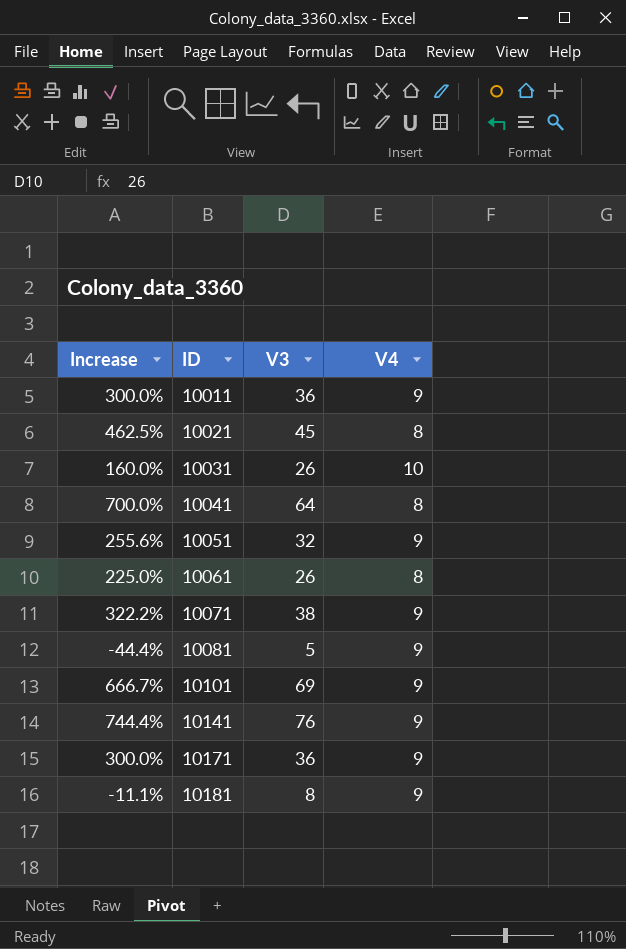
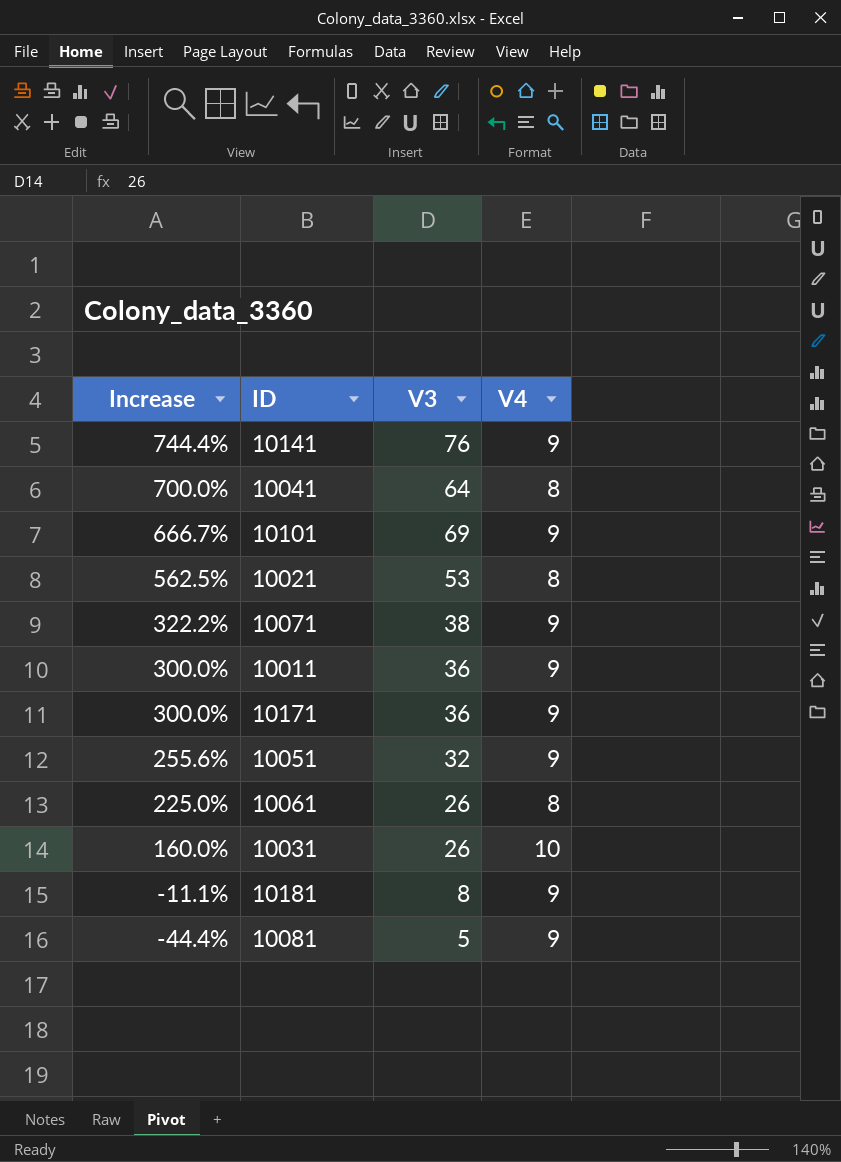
row order: ID ascending -> Increase descending
10021 | Increase: 462.5% -> 562.5%
10021 | V3: 45 -> 53

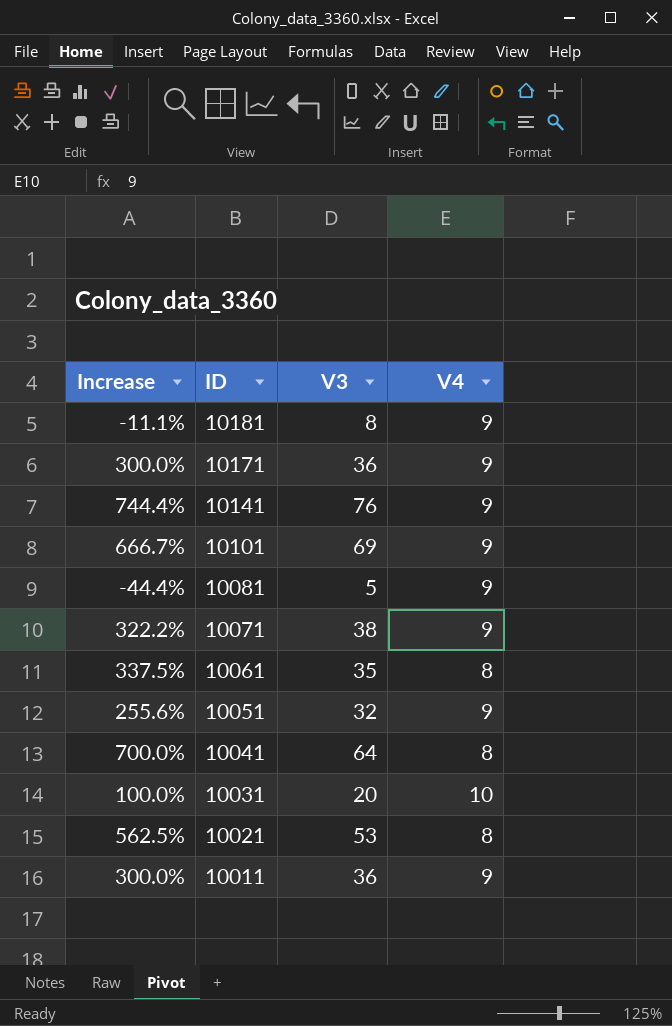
row order: Increase descending -> ID descending
10061 | Increase: 225.0% -> 337.5%
10061 | V3: 26 -> 35
10031 | Increase: 160.0% -> 100.0%
10031 | V3: 26 -> 20

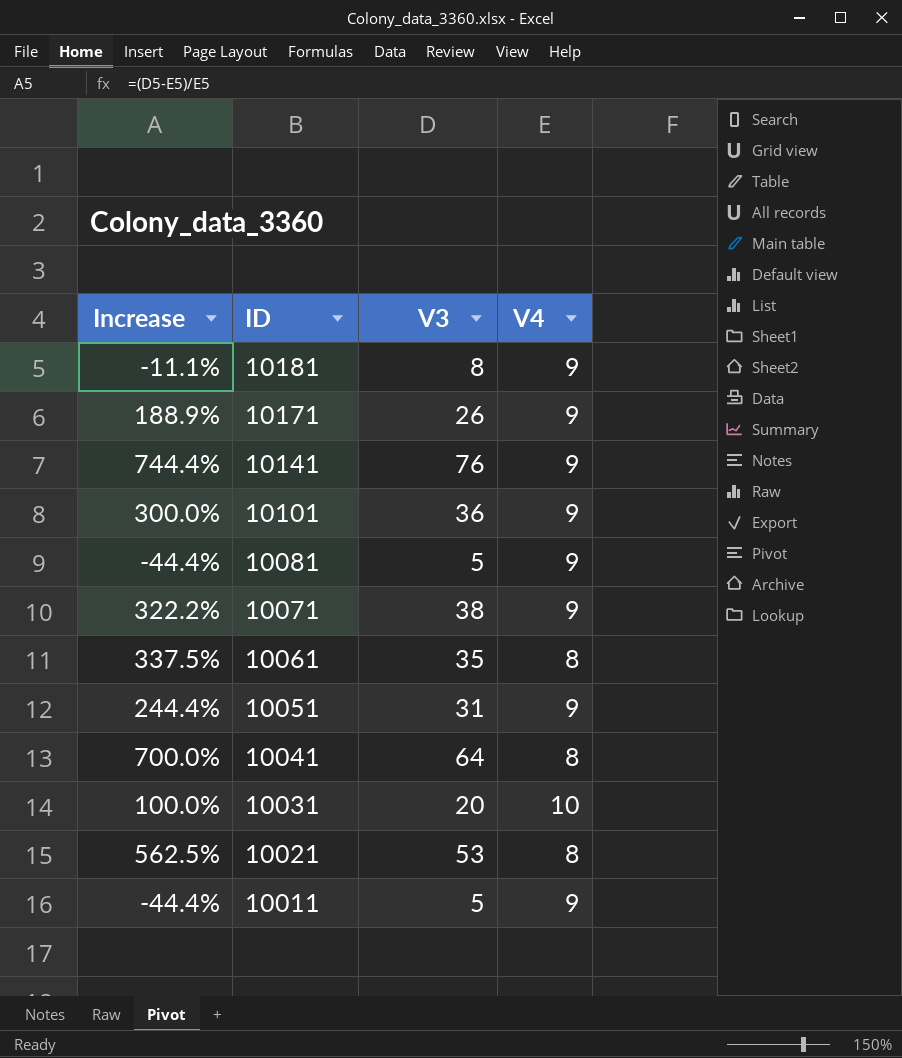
10171 | Increase: 300.0% -> 188.9%
10171 | V3: 36 -> 26
10101 | Increase: 666.7% -> 300.0%
10101 | V3: 69 -> 36
10051 | Increase: 255.6% -> 244.4%
10051 | V3: 32 -> 31
10011 | Increase: 300.0% -> -44.4%
10011 | V3: 36 -> 5

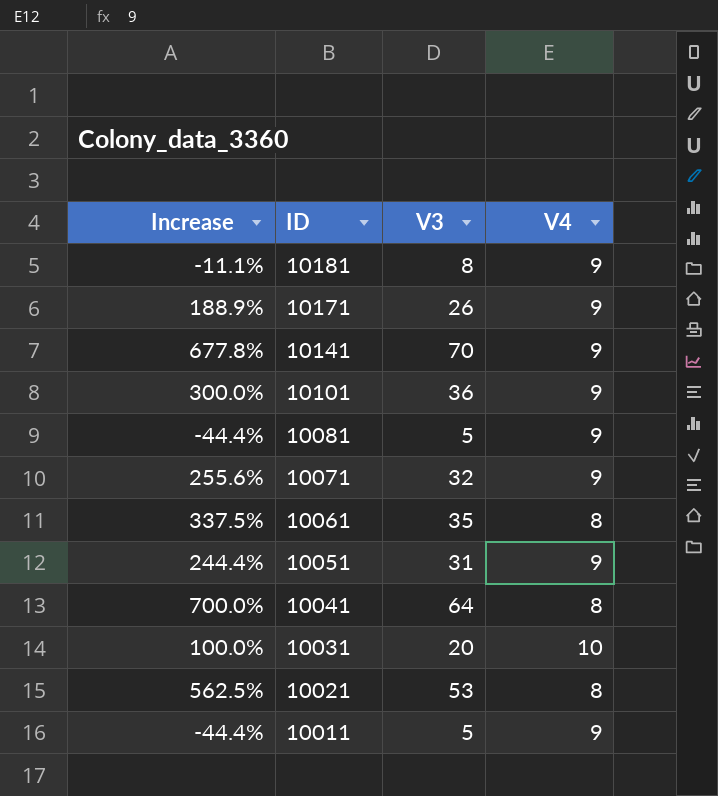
10141 | Increase: 744.4% -> 677.8%
10141 | V3: 76 -> 70
10071 | Increase: 322.2% -> 255.6%
10071 | V3: 38 -> 32

